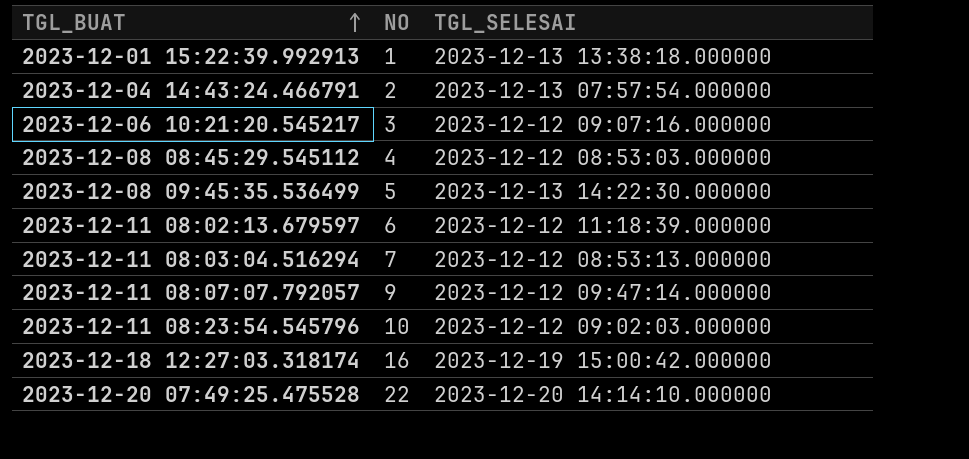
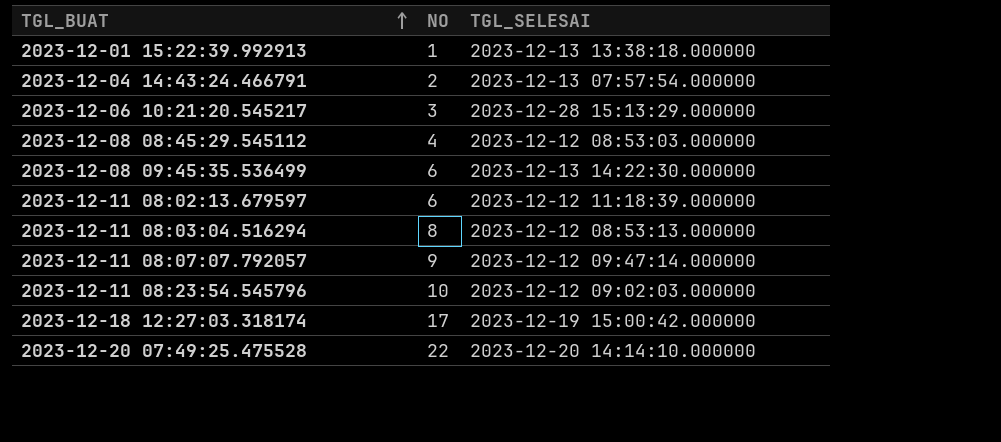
2023-12-06 10:21:20.545217 | TGL_SELESAI: 2023-12-12 09:07:16.000000 -> 2023-12-28 15:13:29.000000
2023-12-08 09:45:35.536499 | NO: 5 -> 6
2023-12-11 08:03:04.516294 | NO: 7 -> 8
2023-12-18 12:27:03.318174 | NO: 16 -> 17

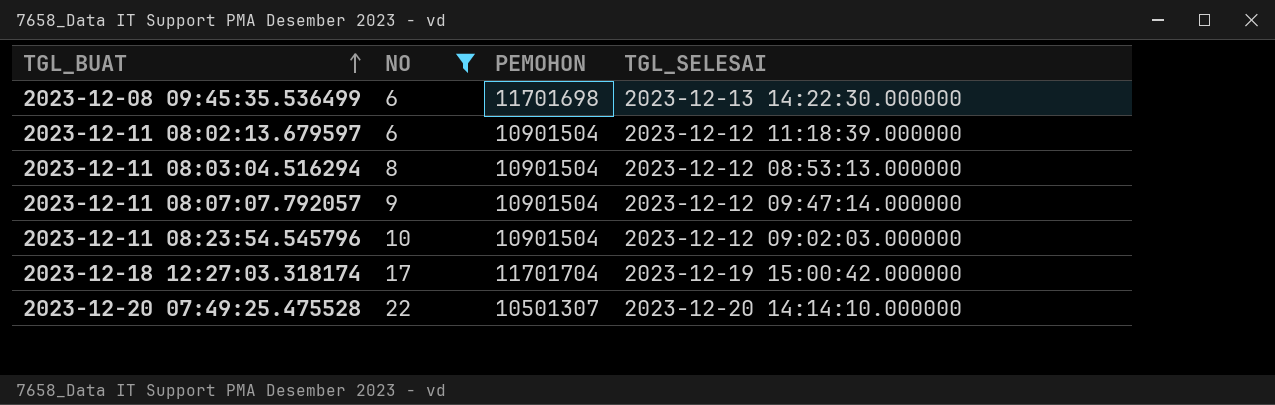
filter: none -> NO >= 6
column PEMOHON | position: none -> 3

